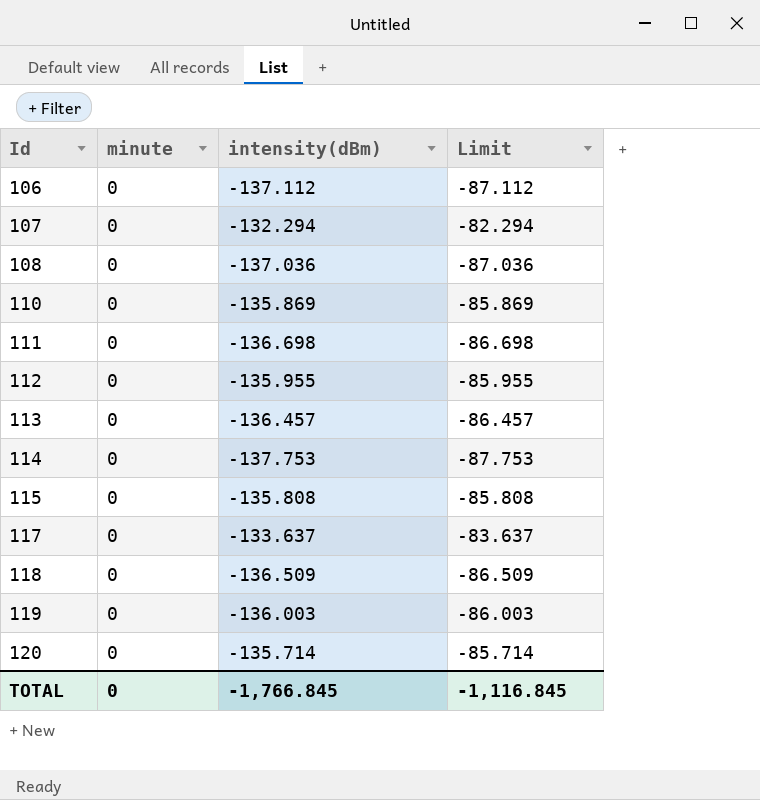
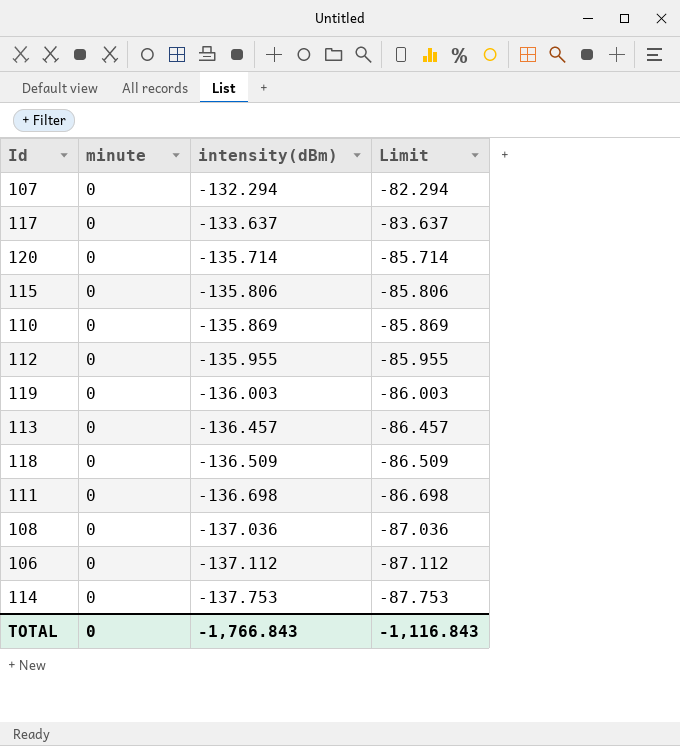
row order: Id ascending -> intensity(dBm) descending
115 | intensity(dBm): -135.808 -> -135.806
115 | Limit: -85.808 -> -85.806
TOTAL | intensity(dBm): -1,766.845 -> -1,766.843
TOTAL | Limit: -1,116.845 -> -1,116.843

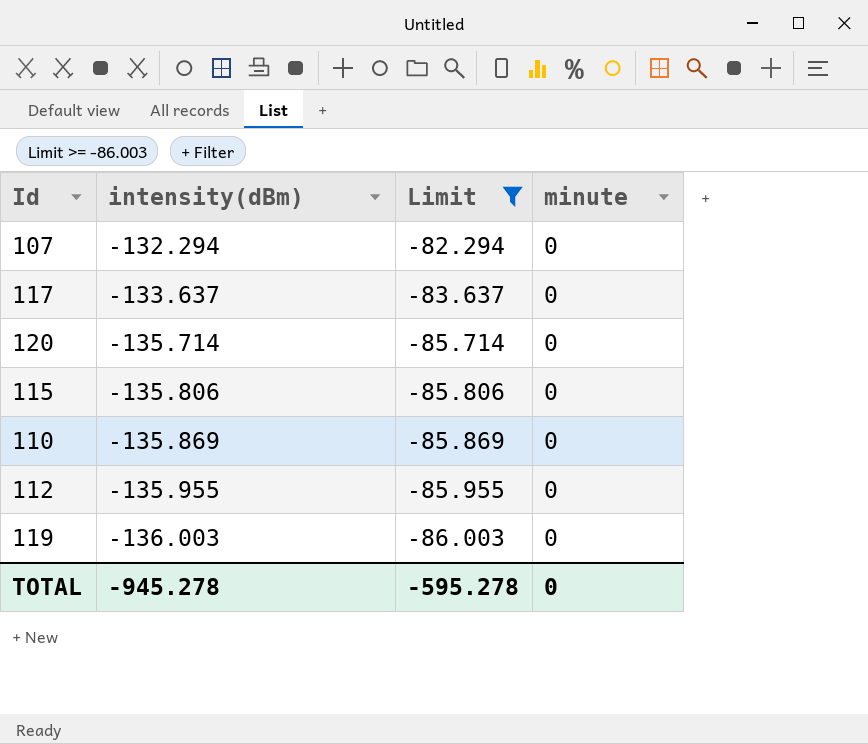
filter: none -> Limit >= -86.003
column minute | position: 2 -> 4
TOTAL | intensity(dBm): -1,766.843 -> -945.278
TOTAL | Limit: -1,116.843 -> -595.278

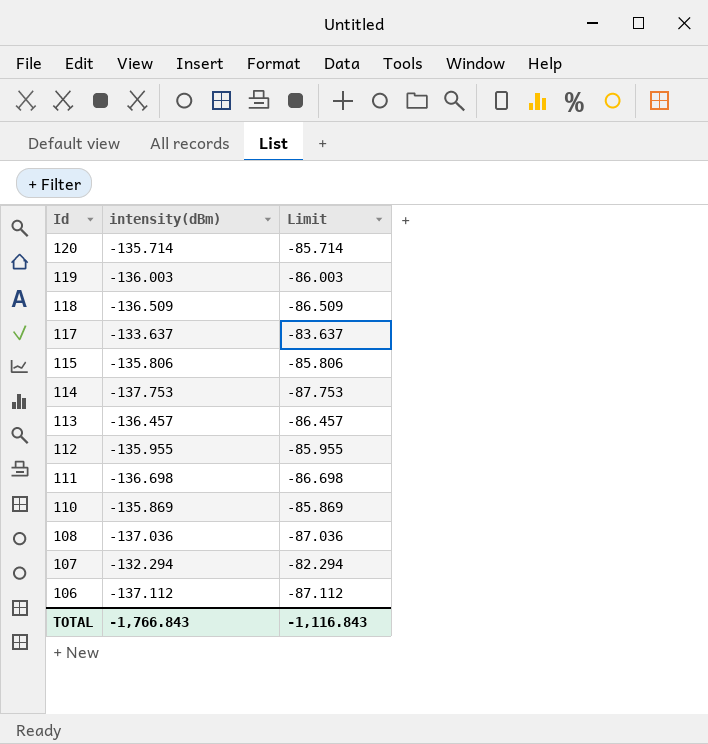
filter: Limit >= -86.003 -> none
row order: intensity(dBm) descending -> Id descending
column minute | position: 4 -> none
TOTAL | intensity(dBm): -945.278 -> -1,766.843
TOTAL | Limit: -595.278 -> -1,116.843

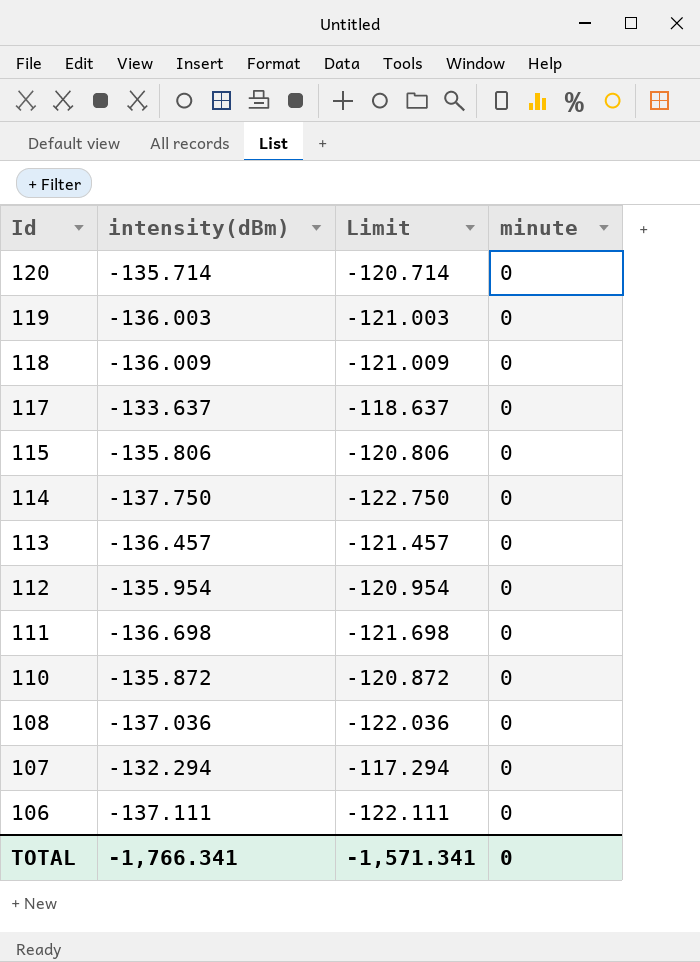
column Limit | formula: [intensity(dBm)] + 50 -> [intensity(dBm)] + 15
column minute | position: none -> 4
118 | intensity(dBm): -136.509 -> -136.009
114 | intensity(dBm): -137.753 -> -137.750
112 | intensity(dBm): -135.955 -> -135.954
110 | intensity(dBm): -135.869 -> -135.872
106 | intensity(dBm): -137.112 -> -137.111
TOTAL | intensity(dBm): -1,766.843 -> -1,766.341
TOTAL | Limit: -1,116.843 -> -1,571.341

